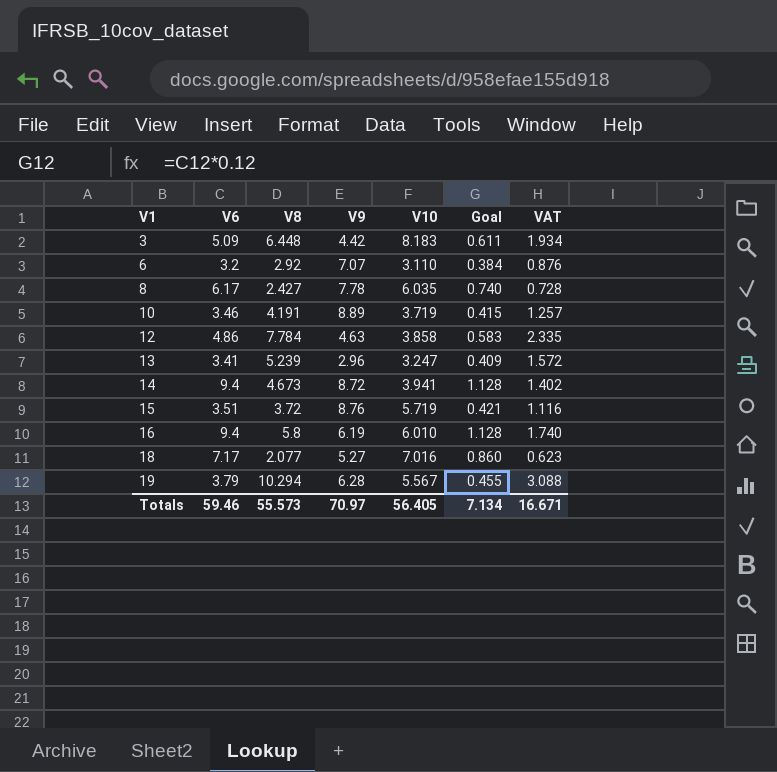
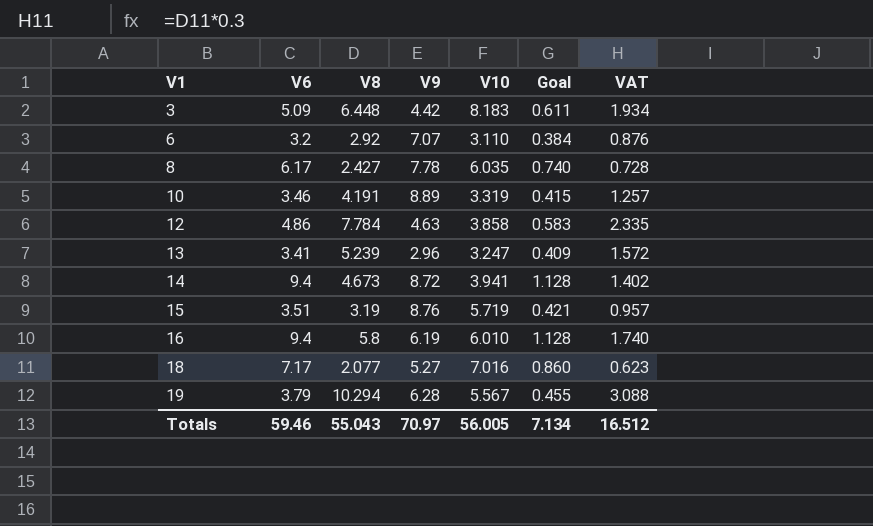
10 | V10: 3.719 -> 3.319
15 | V8: 3.72 -> 3.19
15 | VAT: 1.116 -> 0.957
Totals | V8: 55.573 -> 55.043
Totals | V10: 56.405 -> 56.005
Totals | VAT: 16.671 -> 16.512

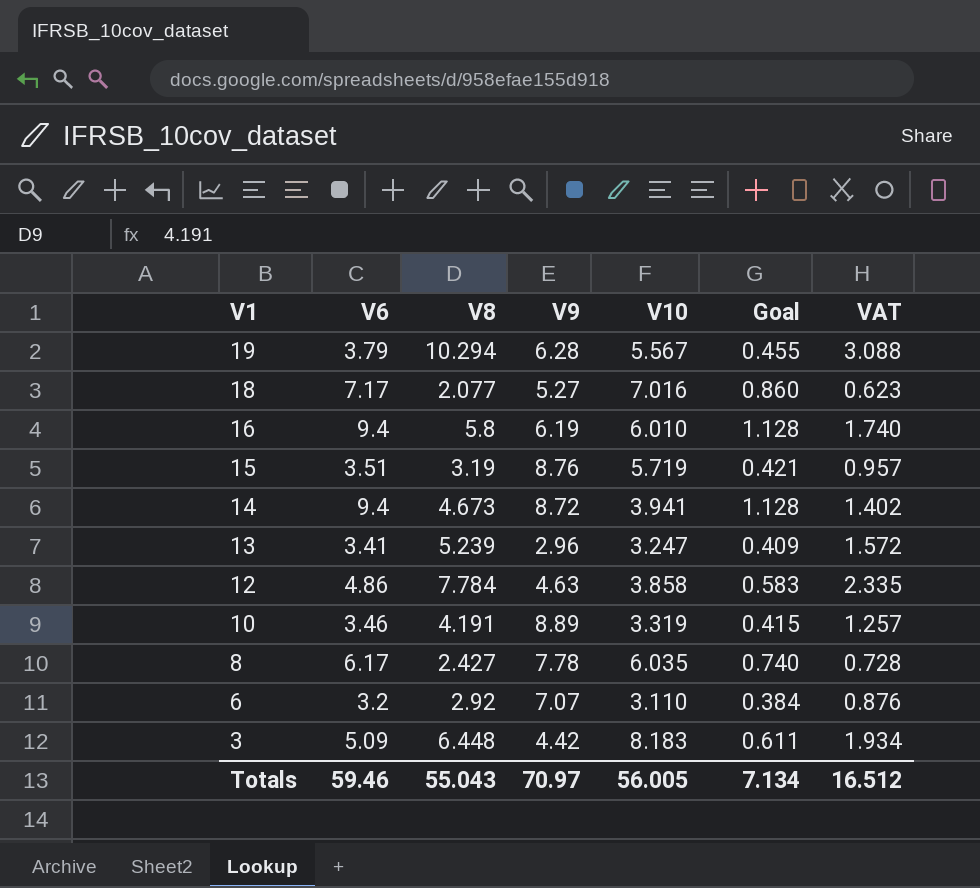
row order: V1 ascending -> V1 descending

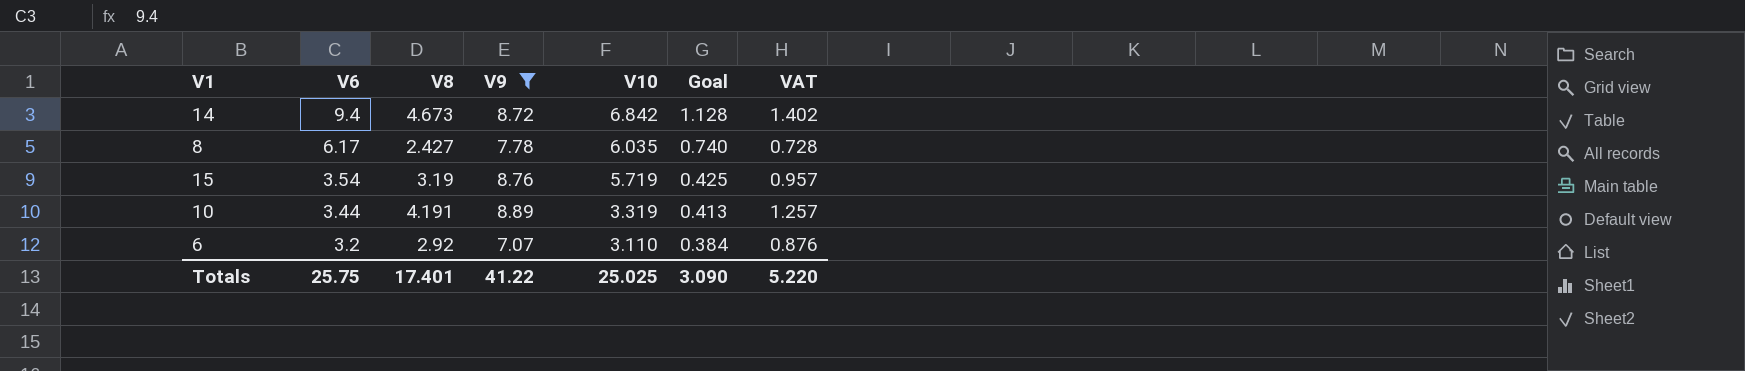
filter: none -> V9 >= 7.07
row order: V1 descending -> V6 descending
14 | V10: 3.941 -> 6.842
15 | V6: 3.51 -> 3.54
15 | Goal: 0.421 -> 0.425
10 | V6: 3.46 -> 3.44
10 | Goal: 0.415 -> 0.413
Totals | V6: 59.46 -> 25.75
Totals | V8: 55.043 -> 17.401
Totals | V9: 70.97 -> 41.22
Totals | V10: 56.005 -> 25.025
Totals | Goal: 7.134 -> 3.090
Totals | VAT: 16.512 -> 5.220

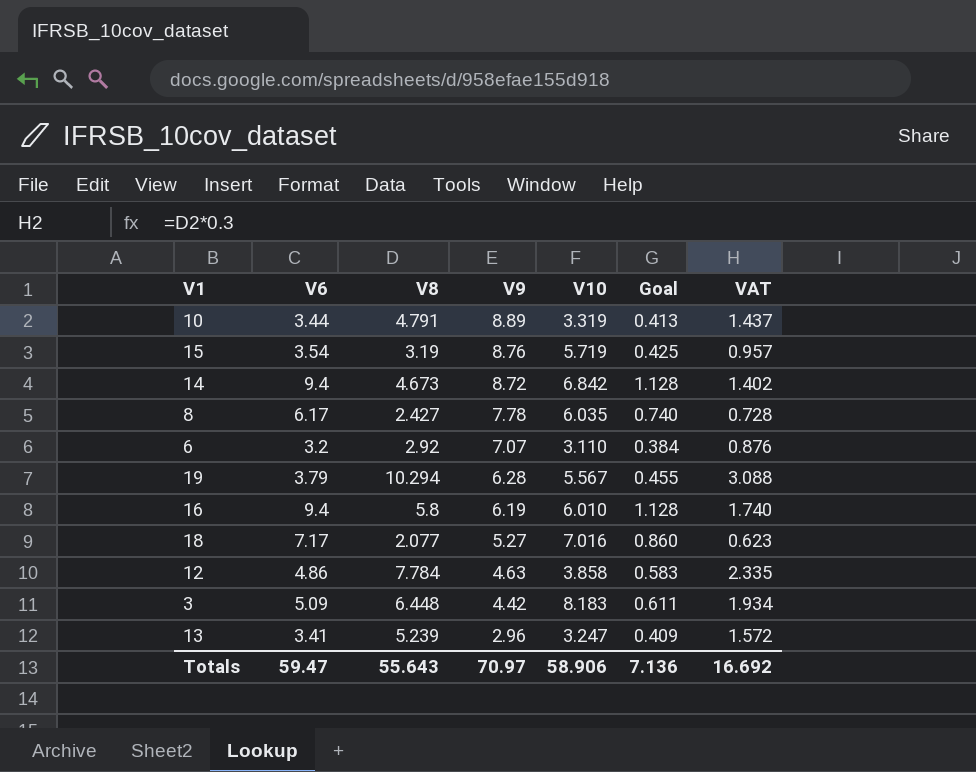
filter: V9 >= 7.07 -> none
row order: V6 descending -> V9 descending
10 | V8: 4.191 -> 4.791
10 | VAT: 1.257 -> 1.437
Totals | V6: 25.75 -> 59.47
Totals | V8: 17.401 -> 55.643
Totals | V9: 41.22 -> 70.97
Totals | V10: 25.025 -> 58.906
Totals | Goal: 3.090 -> 7.136
Totals | VAT: 5.220 -> 16.692

